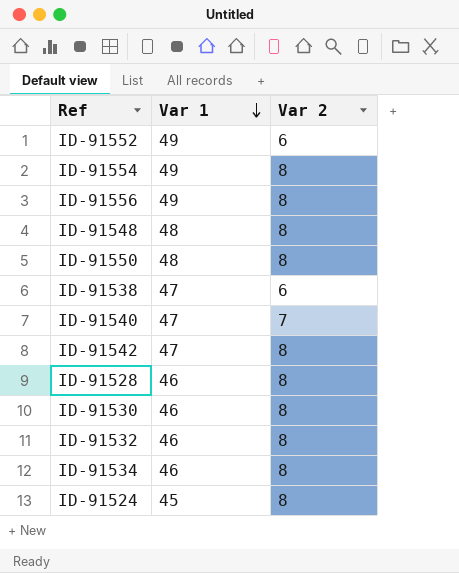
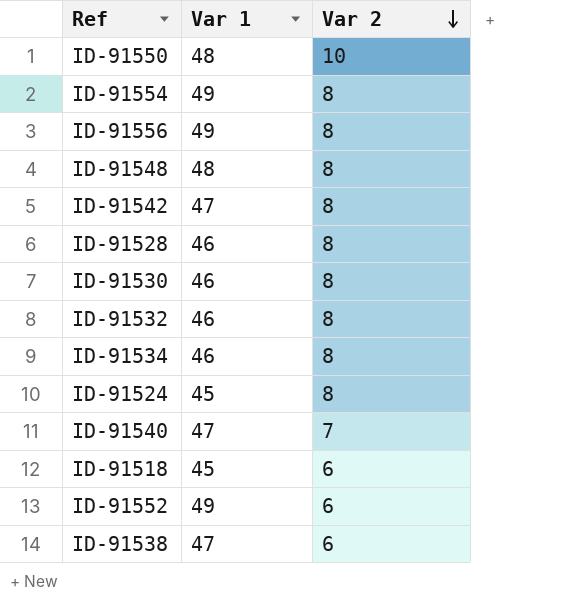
row order: Var 1 descending -> Var 2 descending
ID-91550 | Var 2: 8 -> 10
row ID-91518: none -> 45 | 6

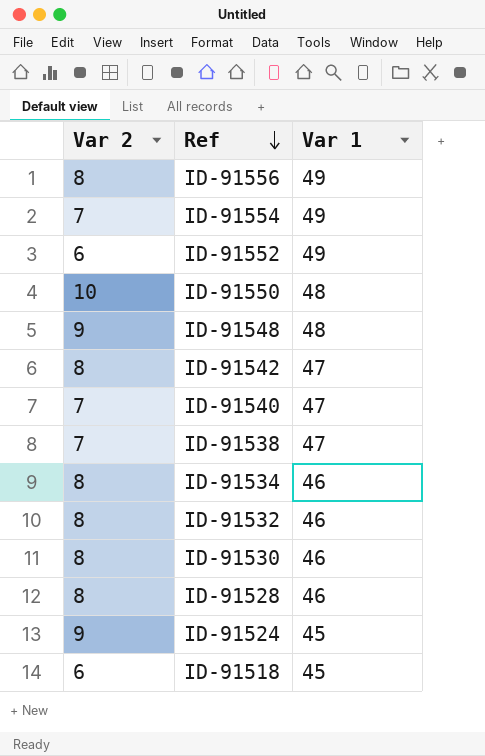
row order: Var 2 descending -> Ref descending
column Var 2 | position: 3 -> 1
ID-91554 | Var 2: 8 -> 7
ID-91548 | Var 2: 8 -> 9
ID-91538 | Var 2: 6 -> 7
ID-91524 | Var 2: 8 -> 9

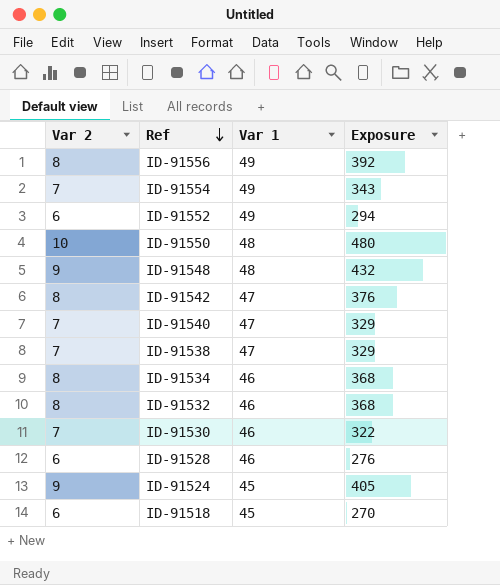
column Exposure | formula: none -> [Var 2] * [Var 1]
ID-91530 | Var 2: 8 -> 7
ID-91528 | Var 2: 8 -> 6

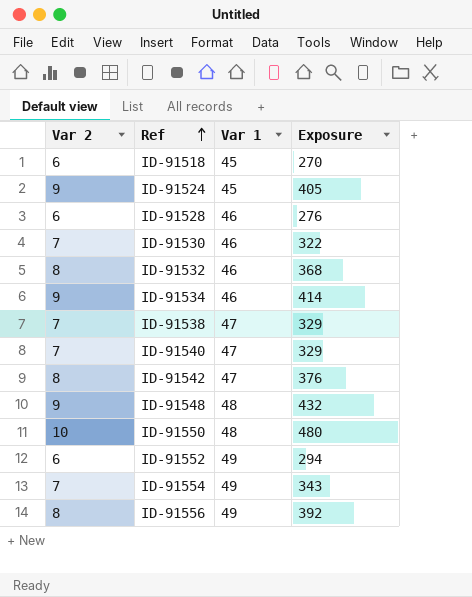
row order: Ref descending -> Ref ascending
ID-91534 | Var 2: 8 -> 9
ID-91534 | Exposure: 368 -> 414

